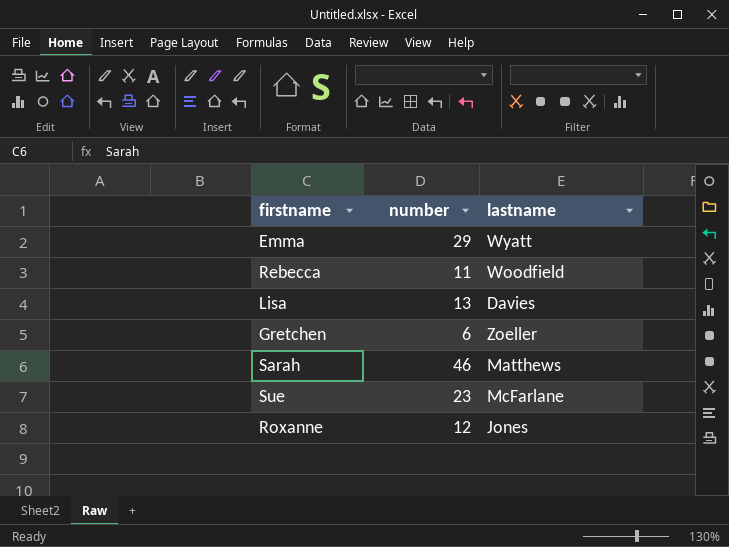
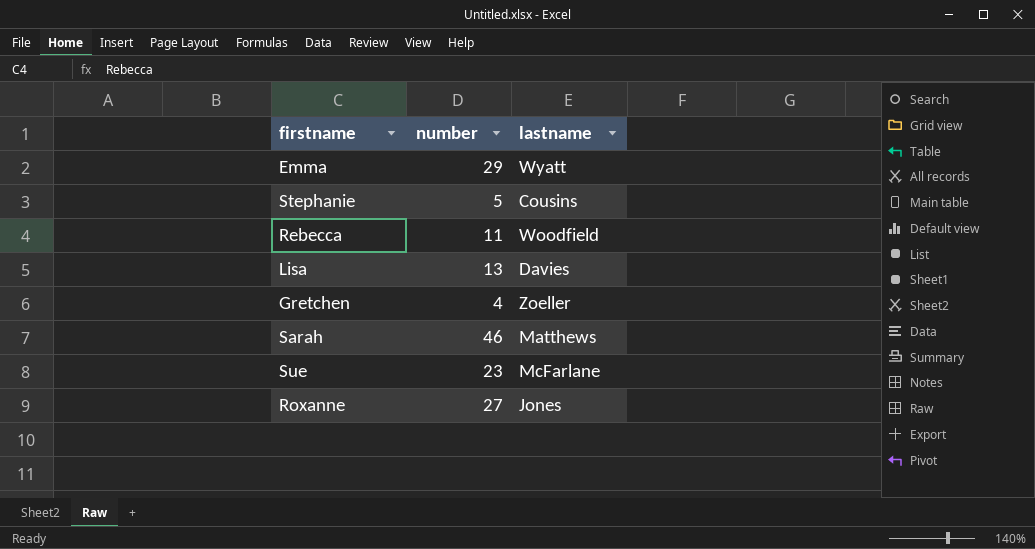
row Stephanie: none -> 5 | Cousins
Gretchen | number: 6 -> 4
Roxanne | number: 12 -> 27

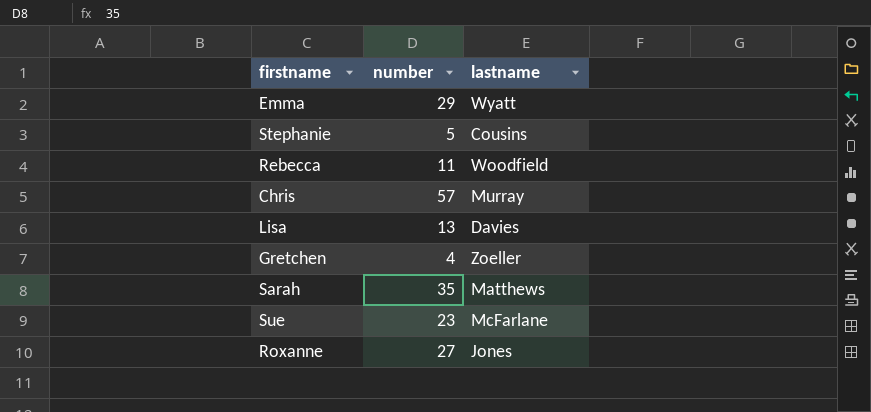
row Chris: none -> 57 | Murray
Sarah | number: 46 -> 35

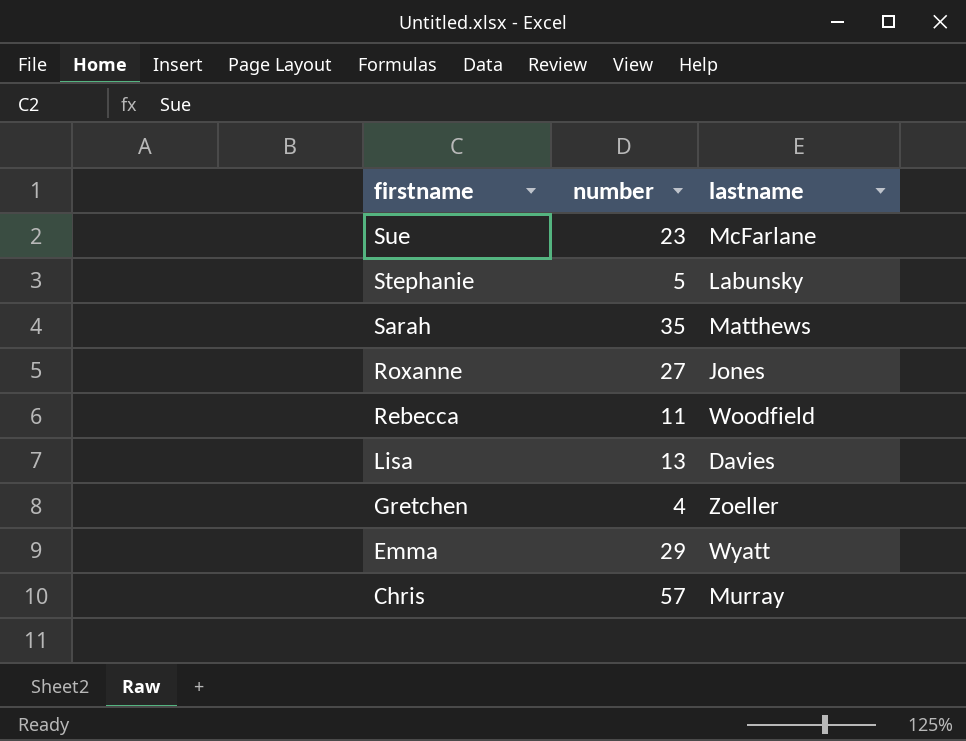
row order: none -> firstname descending
Stephanie | lastname: Cousins -> Labunsky

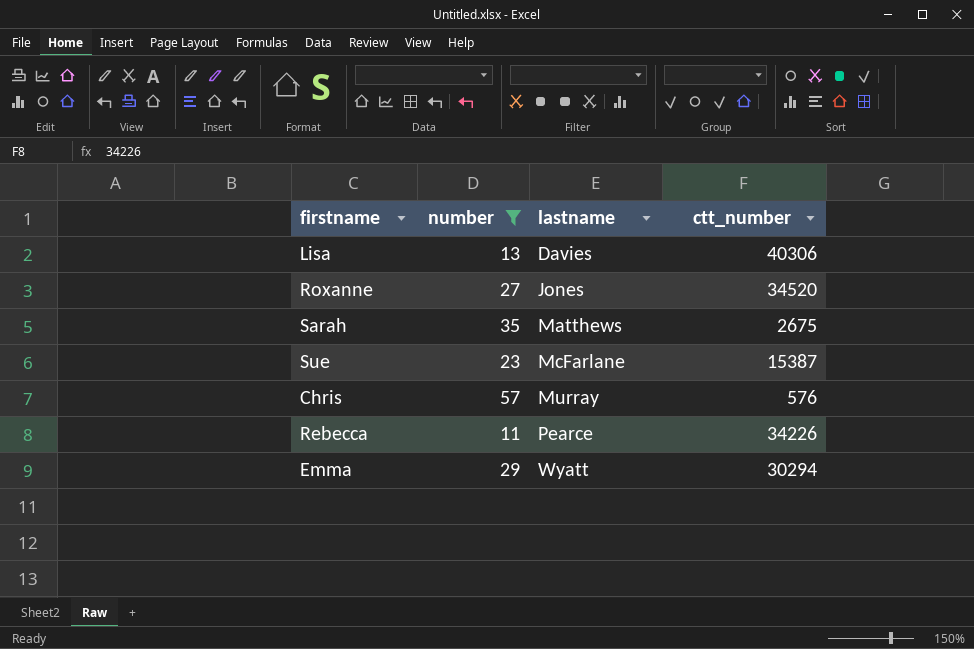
filter: none -> number >= 11
row order: firstname descending -> lastname ascending
column ctt_number | position: none -> 4
Rebecca | lastname: Woodfield -> Pearce

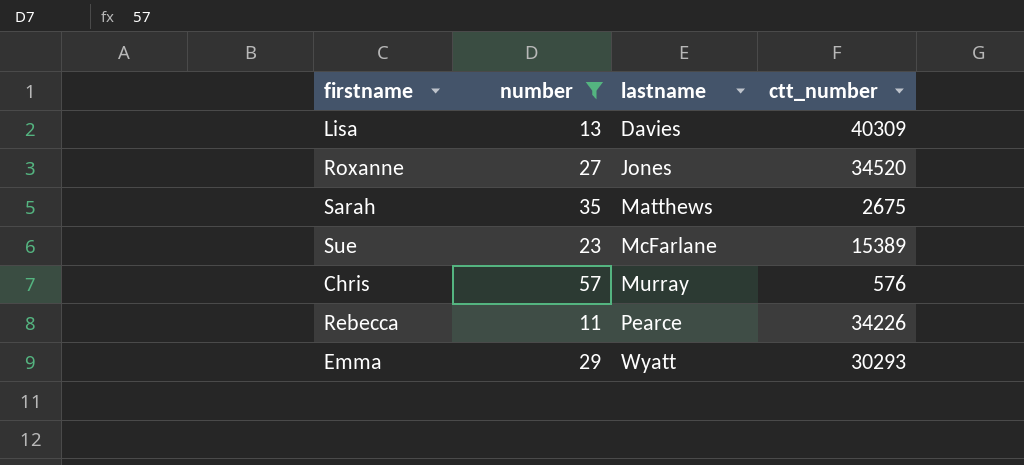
Lisa | ctt_number: 40306 -> 40309
Sue | ctt_number: 15387 -> 15389
Emma | ctt_number: 30294 -> 30293

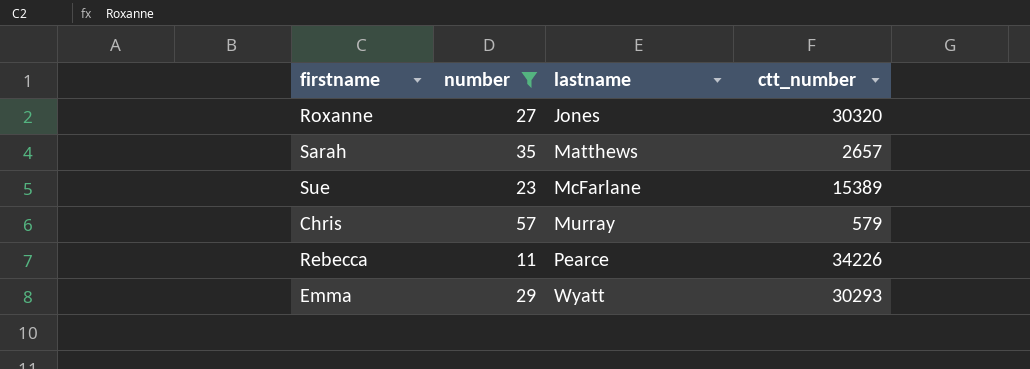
row Lisa: 13 | Davies | 40309 -> none
Roxanne | ctt_number: 34520 -> 30320
Sarah | ctt_number: 2675 -> 2657
Chris | ctt_number: 576 -> 579

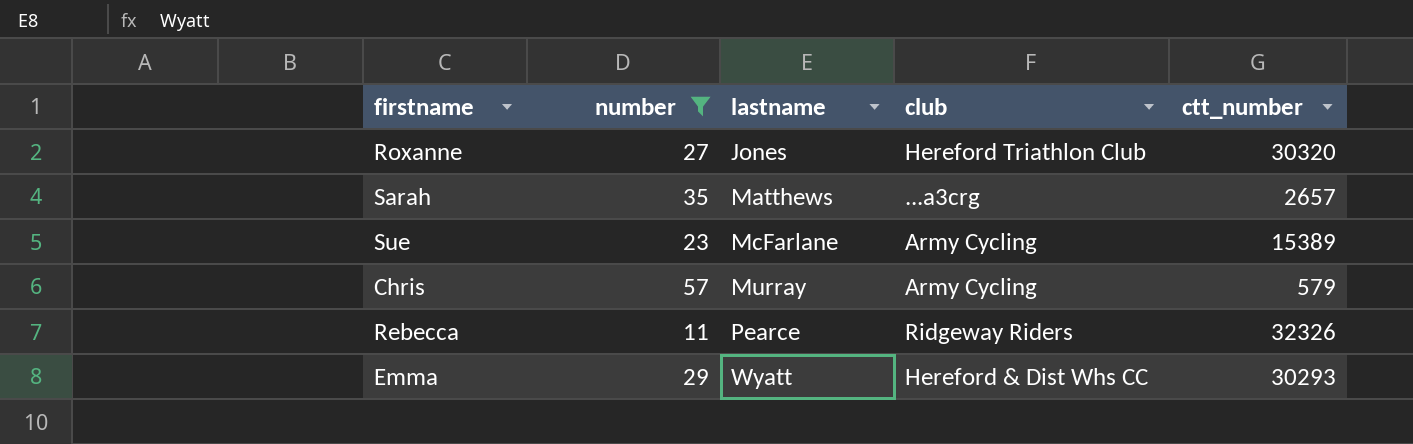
column club | position: none -> 4
Rebecca | ctt_number: 34226 -> 32326

